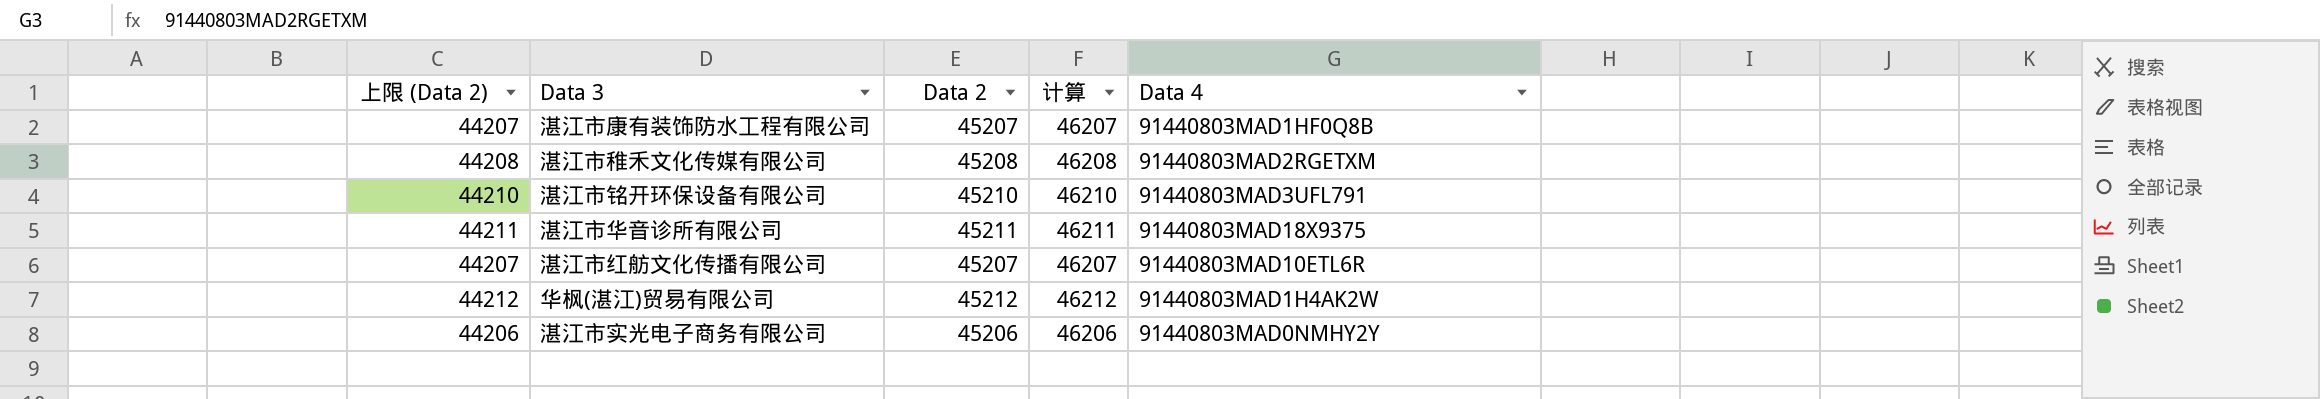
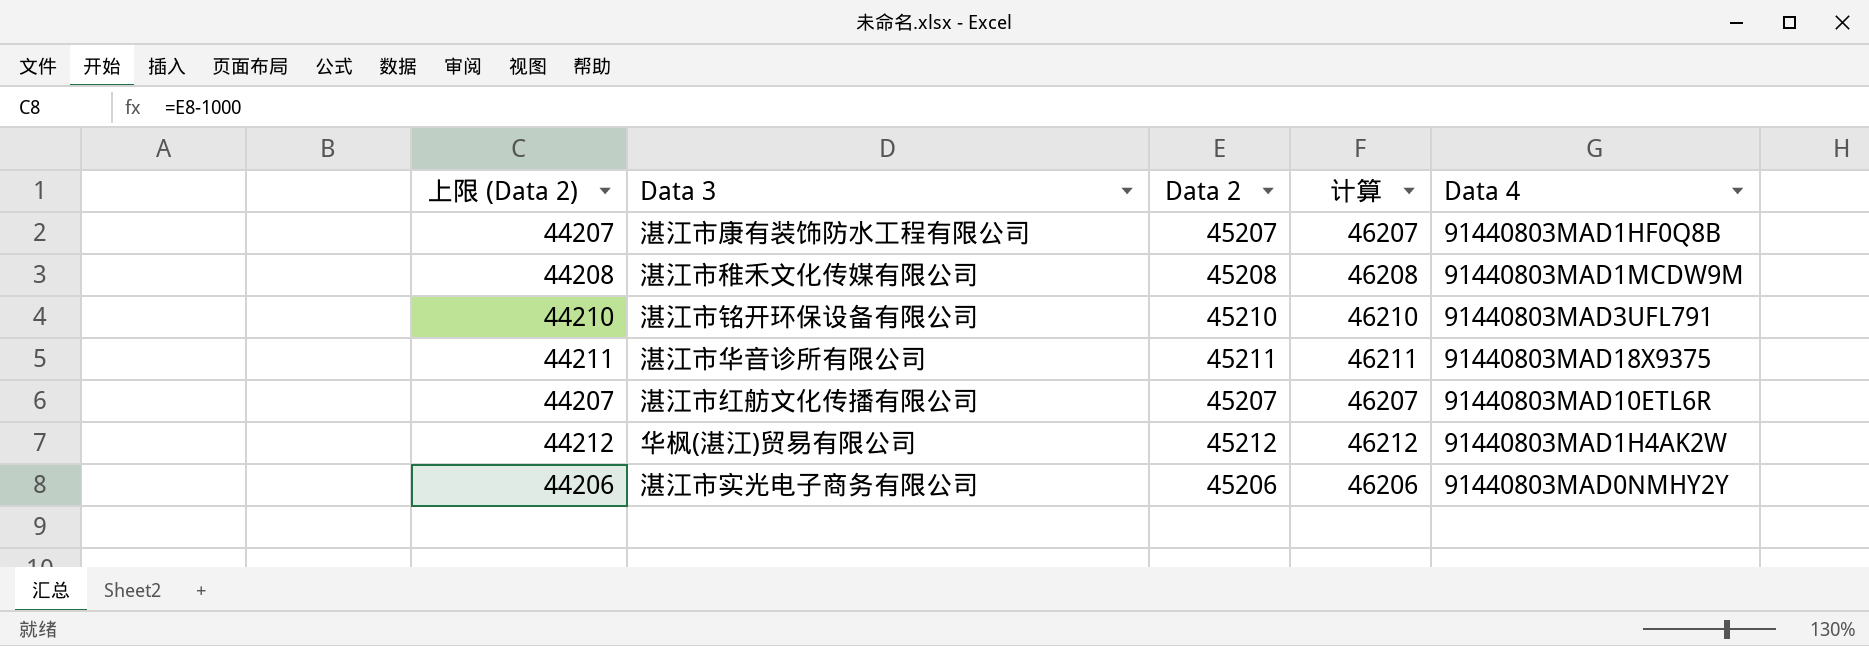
湛江市稚禾文化传媒有限公司 | Data 4: 91440803MAD2RGETXM -> 91440803MAD1MCDW9M

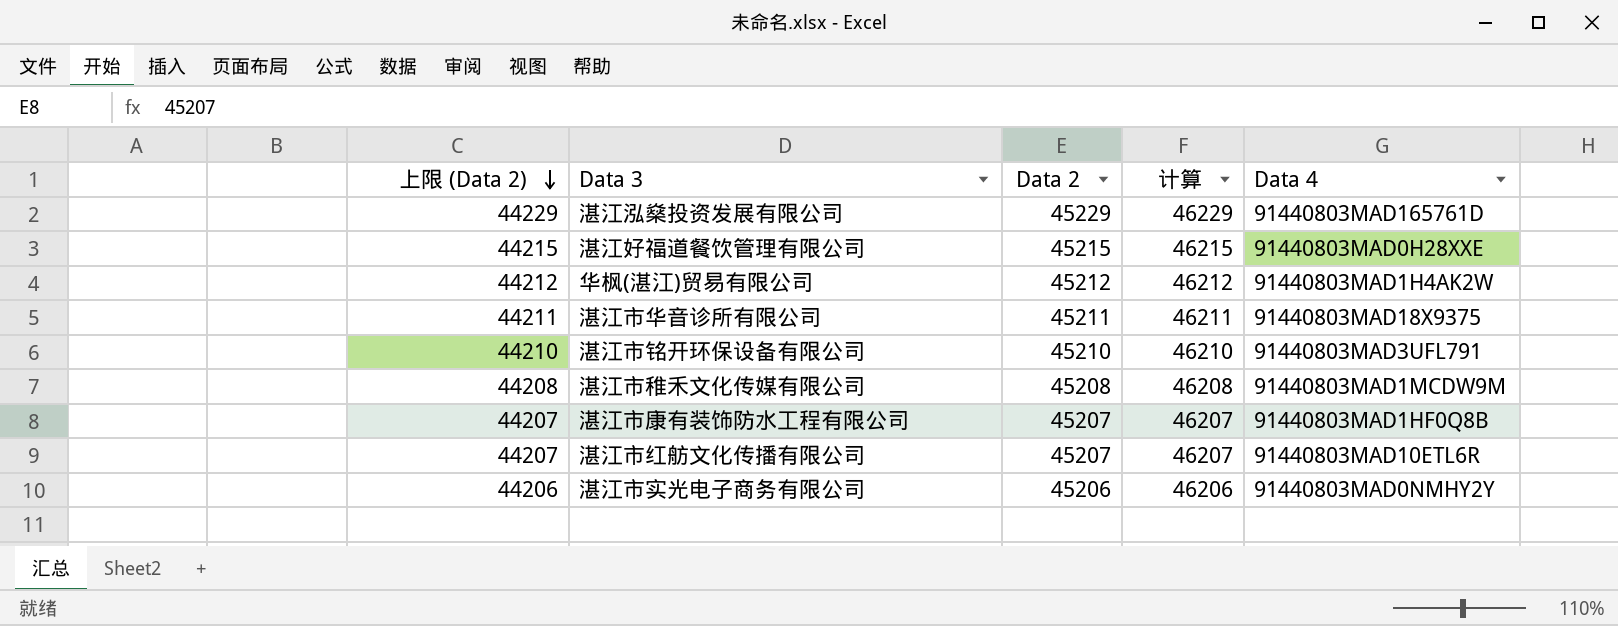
row order: none -> 上限 (Data 2) descending
row 湛江泓燊投资发展有限公司: none -> 44229 | 45229 | 46229 | 91440803MAD165761D
row 湛江好福道餐饮管理有限公司: none -> 44215 | 45215 | 46215 | 91440803MAD0H28XXE

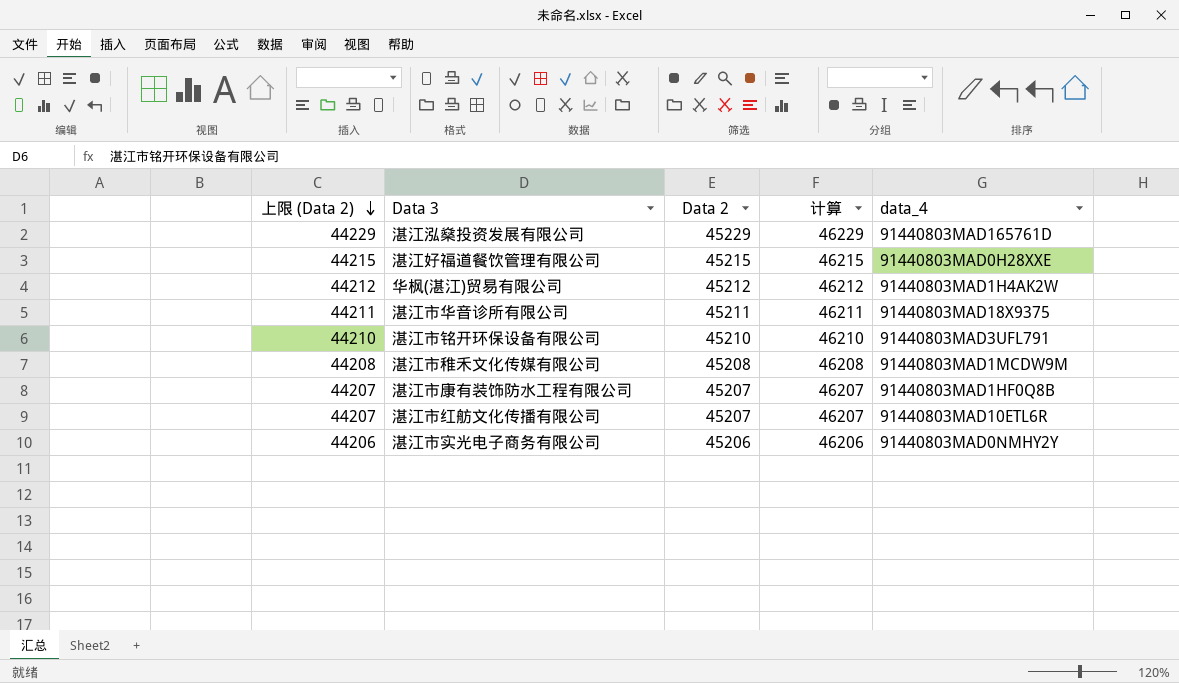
column name: Data 4 -> data_4

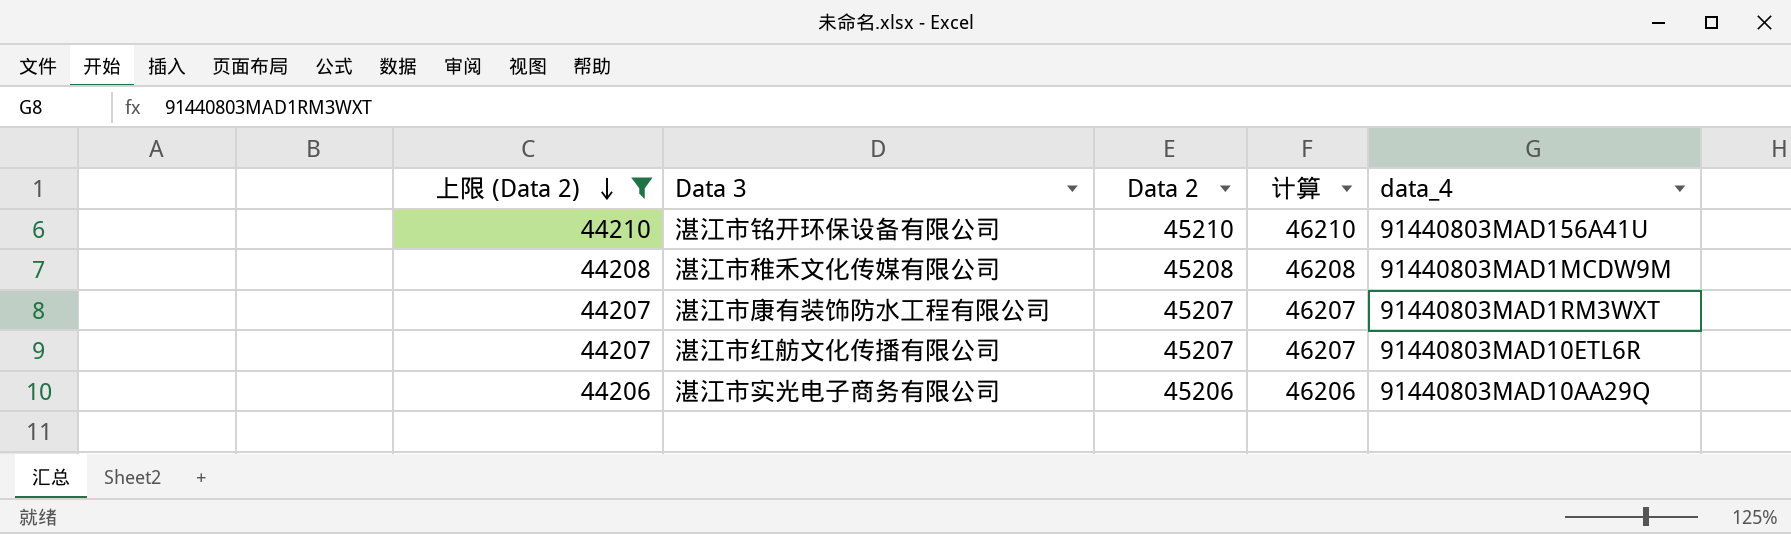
filter: none -> 上限 (Data 2) <= 44210
湛江市铭开环保设备有限公司 | data_4: 91440803MAD3UFL791 -> 91440803MAD156A41U
湛江市康有装饰防水工程有限公司 | data_4: 91440803MAD1HF0Q8B -> 91440803MAD1RM3WXT
湛江市实光电子商务有限公司 | data_4: 91440803MAD0NMHY2Y -> 91440803MAD10AA29Q

